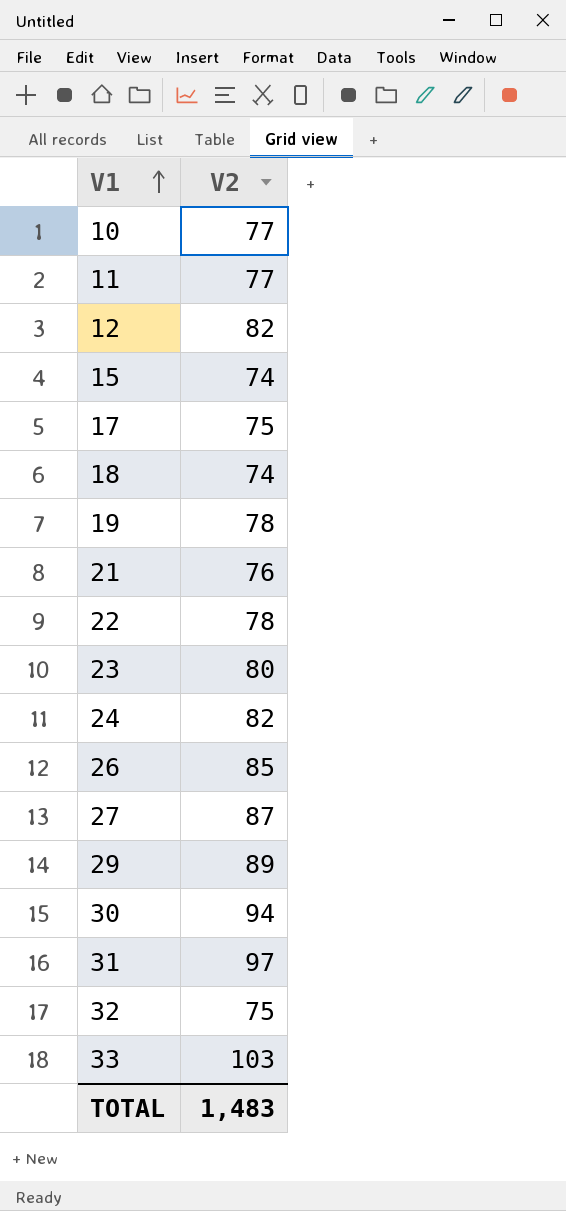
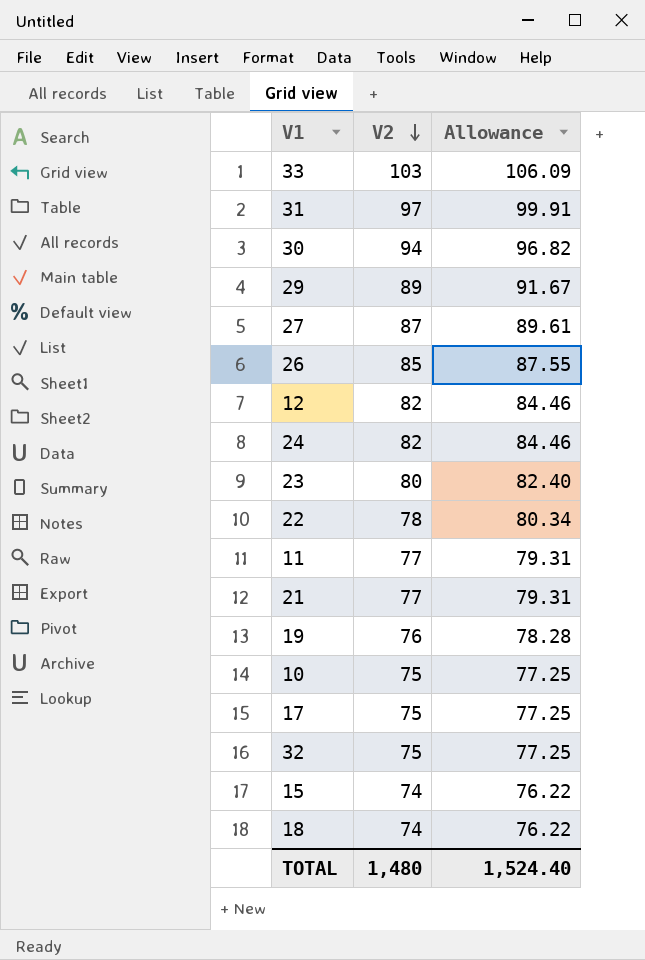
row order: V1 ascending -> V2 descending
column Allowance | formula: none -> [V2] * 1.03
21 | V2: 76 -> 77
19 | V2: 78 -> 76
10 | V2: 77 -> 75
TOTAL | V2: 1,483 -> 1,480

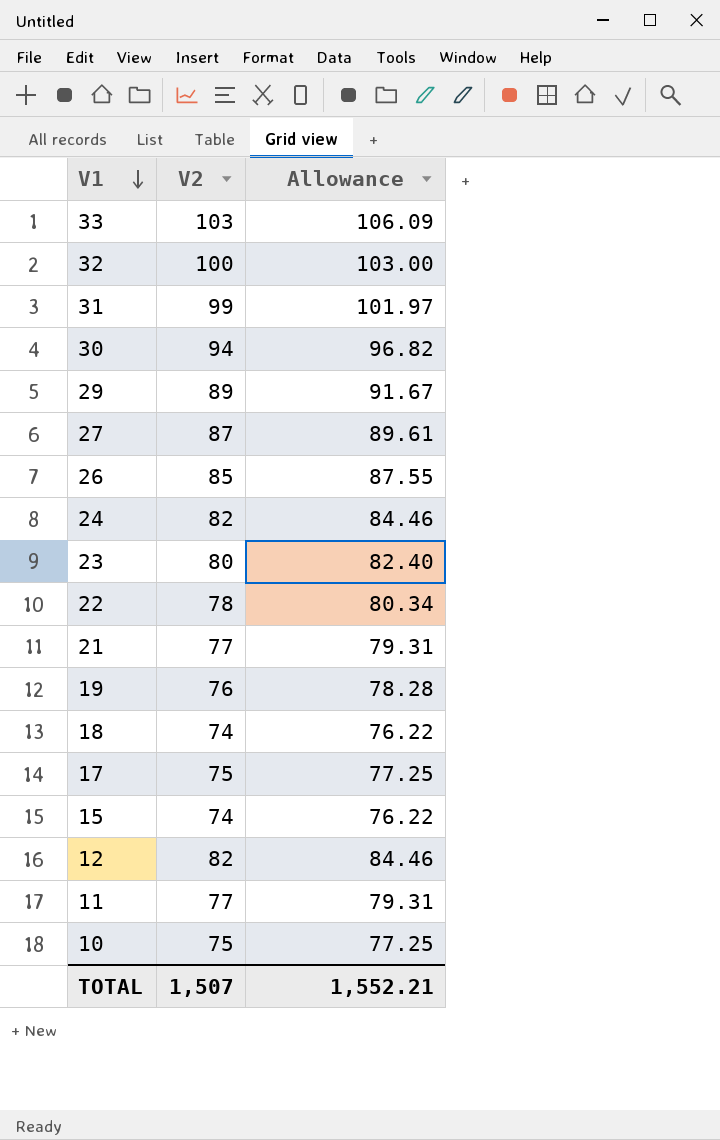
row order: V2 descending -> V1 descending
32 | V2: 75 -> 100
32 | Allowance: 77.25 -> 103.00
31 | V2: 97 -> 99
31 | Allowance: 99.91 -> 101.97
TOTAL | V2: 1,480 -> 1,507
TOTAL | Allowance: 1,524.40 -> 1,552.21

